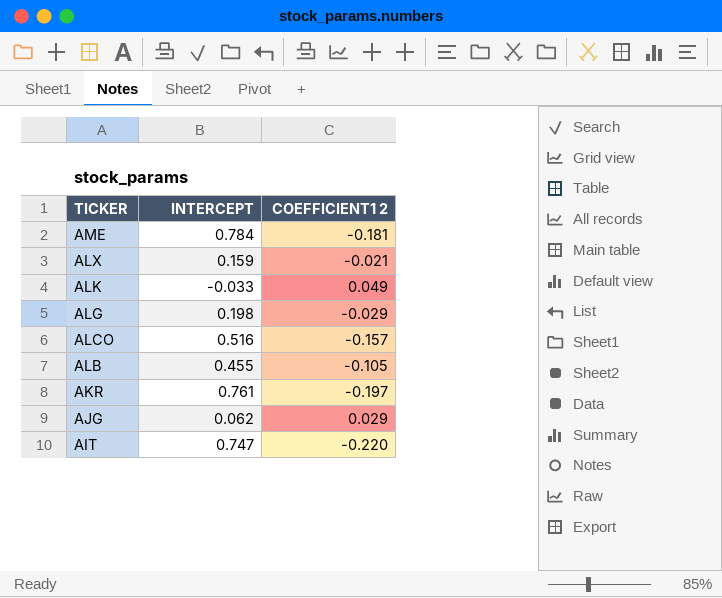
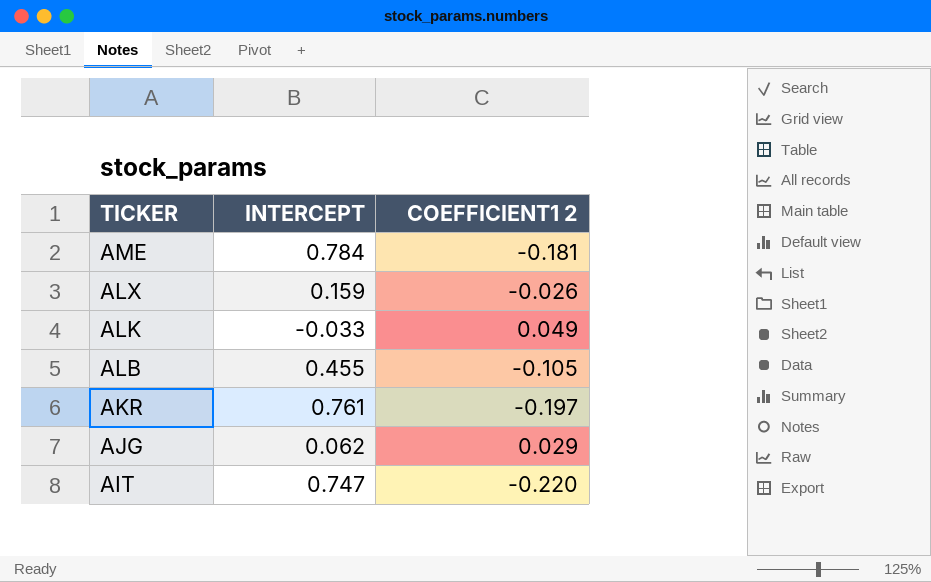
row ALG: 0.198 | -0.029 -> none
row ALCO: 0.516 | -0.157 -> none
ALX | COEFFICIENT1 2: -0.021 -> -0.026

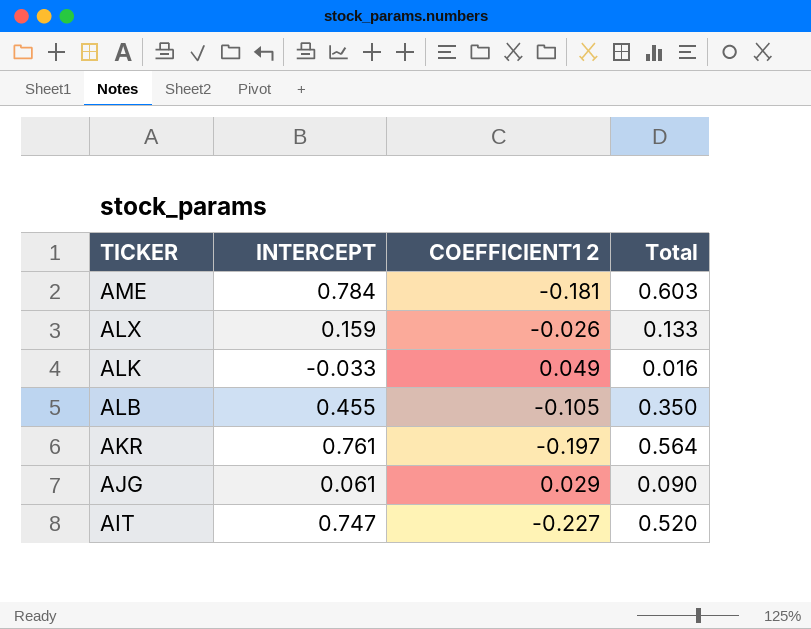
column Total | formula: none -> [INTERCEPT] + [COEFFICIENT1 2]
AJG | INTERCEPT: 0.062 -> 0.061
AIT | COEFFICIENT1 2: -0.220 -> -0.227

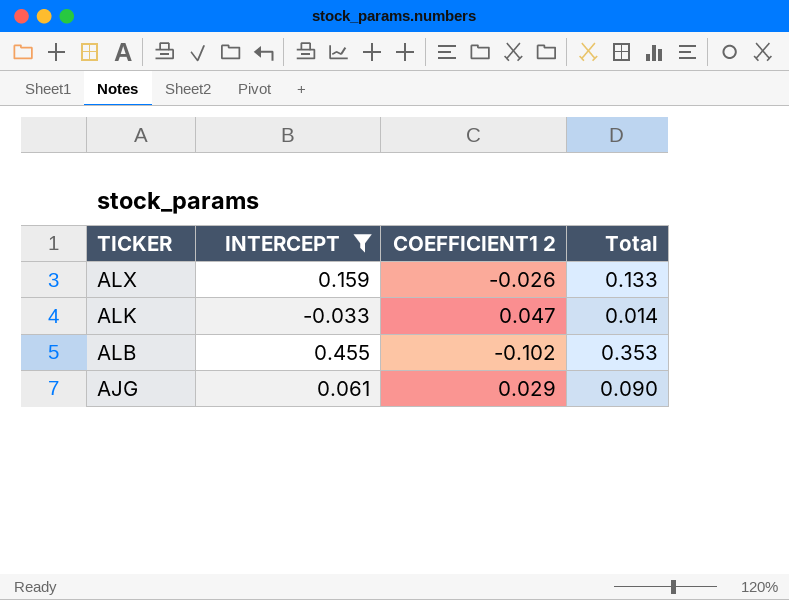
filter: none -> INTERCEPT <= 0.455
ALK | COEFFICIENT1 2: 0.049 -> 0.047
ALK | Total: 0.016 -> 0.014
ALB | COEFFICIENT1 2: -0.105 -> -0.102
ALB | Total: 0.350 -> 0.353

